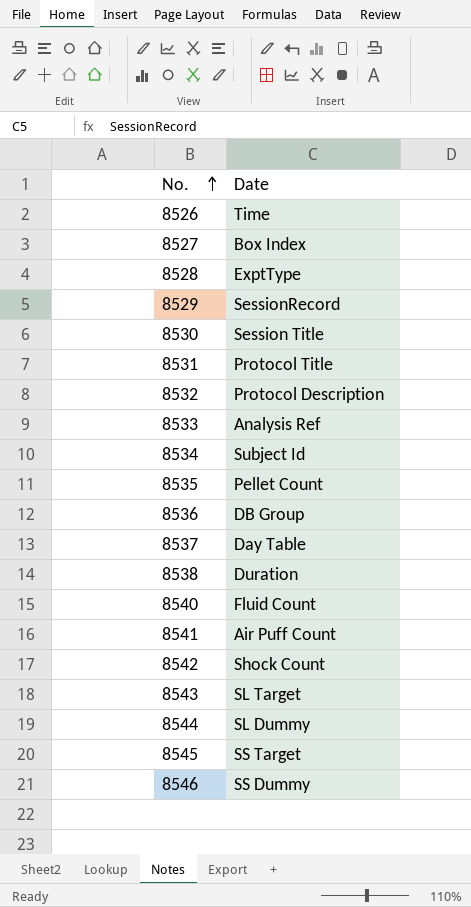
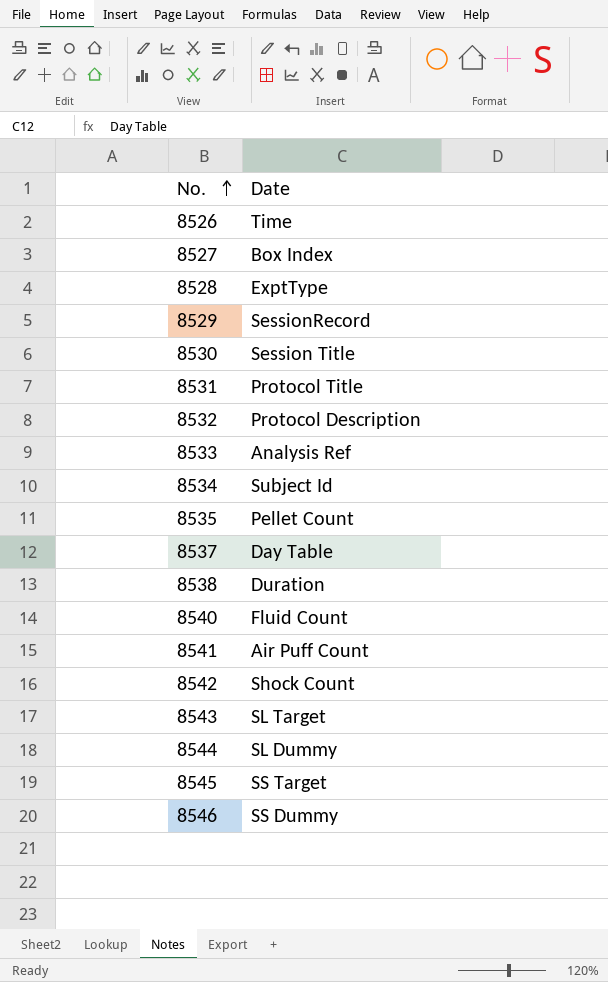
row 8536: DB Group -> none

